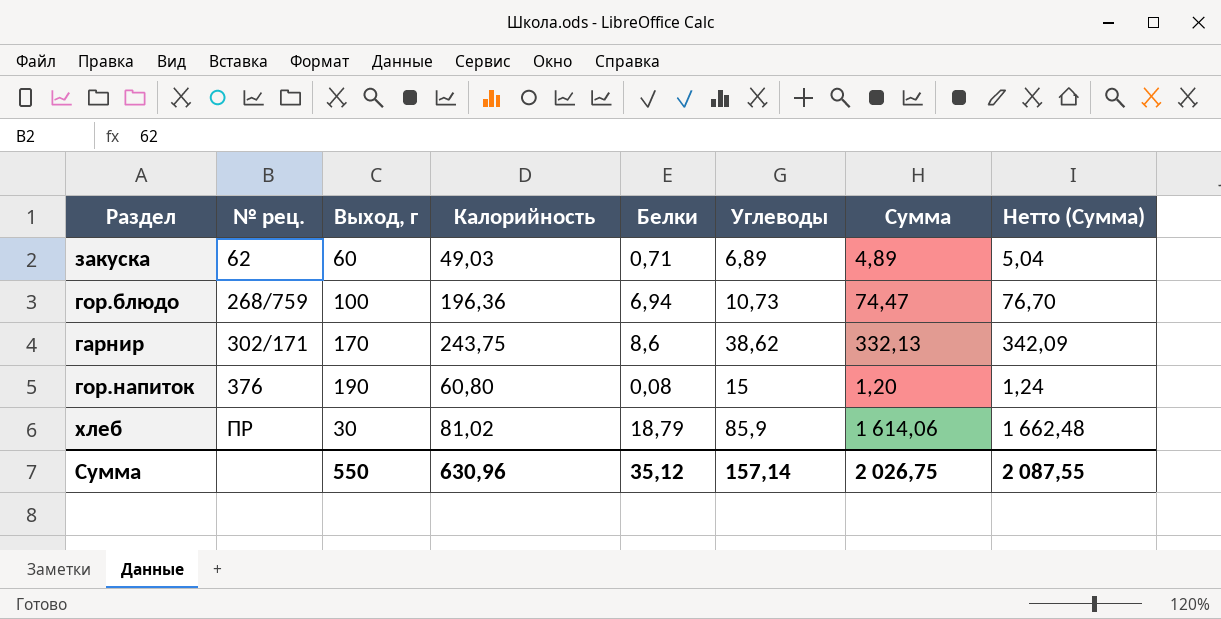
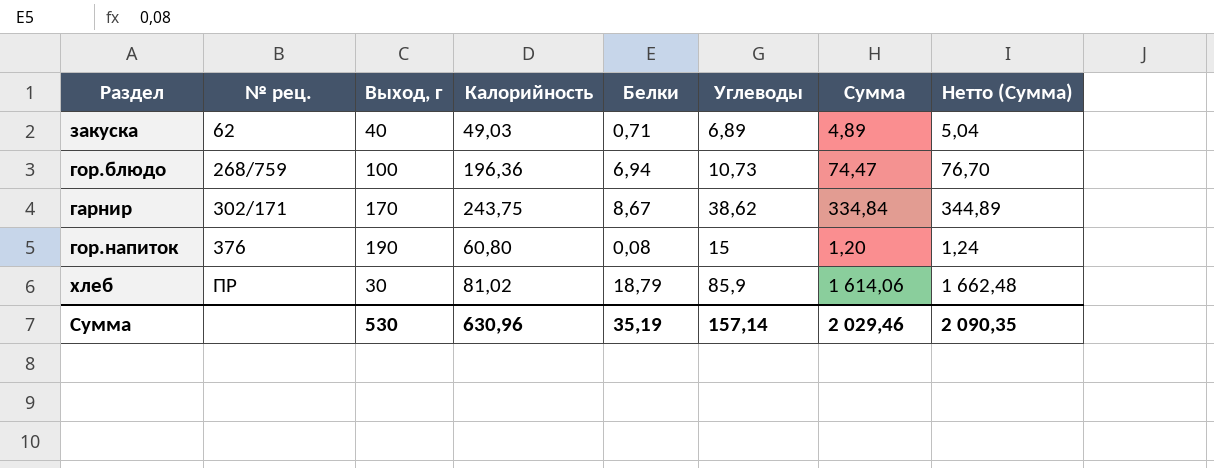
закуска | Выход, г: 60 -> 40
гарнир | Белки: 8,6 -> 8,67
гарнир | Сумма: 332,13 -> 334,84
гарнир | Нетто (Сумма): 342,09 -> 344,89
Сумма | Выход, г: 550 -> 530
Сумма | Белки: 35,12 -> 35,19
Сумма | Сумма: 2 026,75 -> 2 029,46
Сумма | Нетто (Сумма): 2 087,55 -> 2 090,35

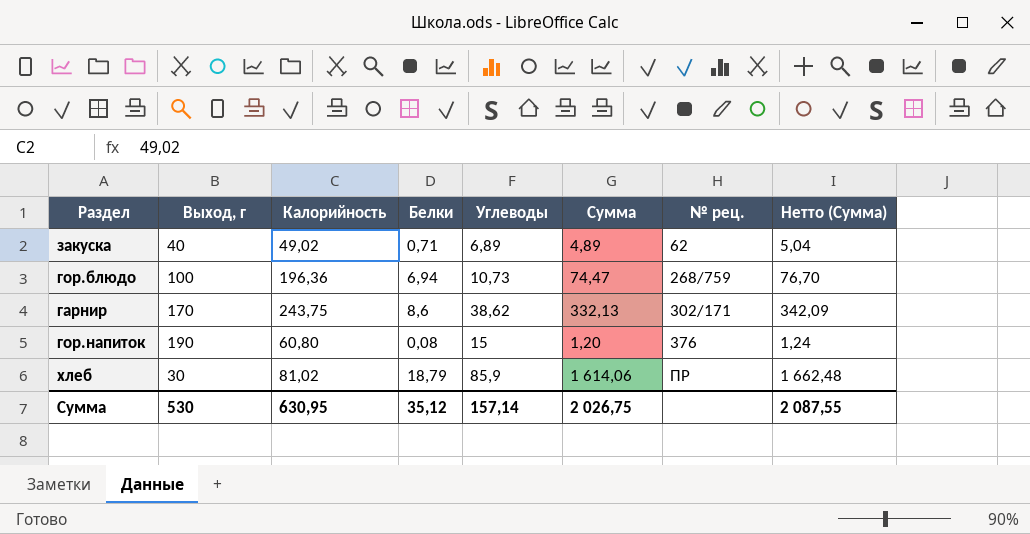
column № рец. | position: 2 -> 7
закуска | Калорийность: 49,03 -> 49,02
гарнир | Белки: 8,67 -> 8,6
гарнир | Сумма: 334,84 -> 332,13
гарнир | Нетто (Сумма): 344,89 -> 342,09
Сумма | Калорийность: 630,96 -> 630,95
Сумма | Белки: 35,19 -> 35,12
Сумма | Сумма: 2 029,46 -> 2 026,75
Сумма | Нетто (Сумма): 2 090,35 -> 2 087,55

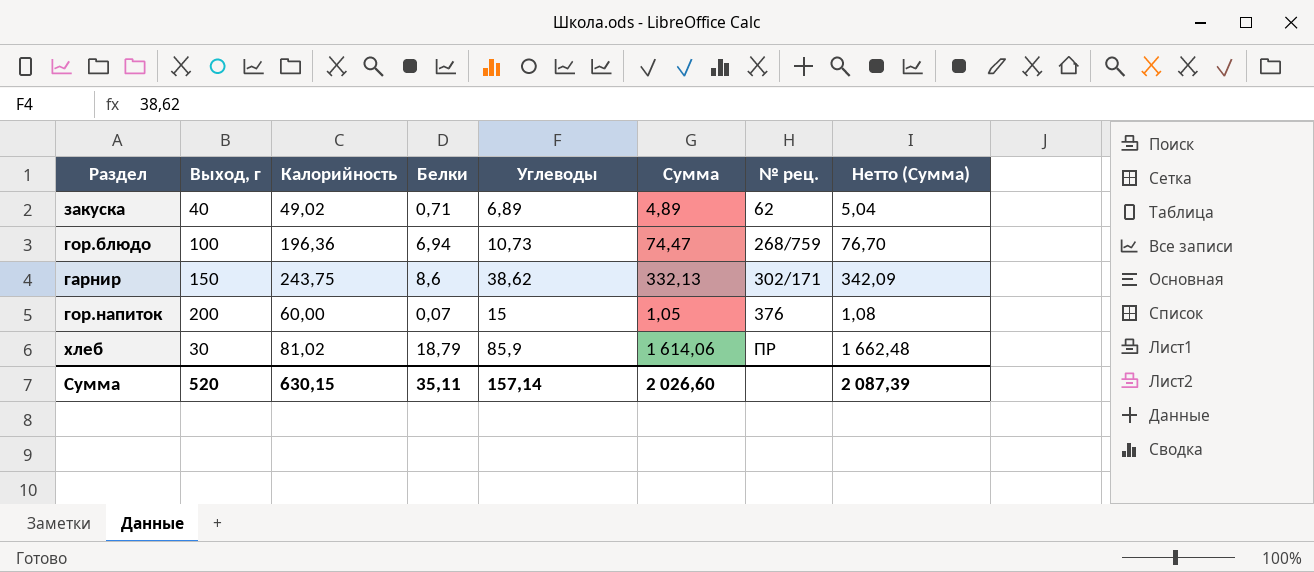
гарнир | Выход, г: 170 -> 150
гор.напиток | Выход, г: 190 -> 200
гор.напиток | Калорийность: 60,80 -> 60,00
гор.напиток | Белки: 0,08 -> 0,07
гор.напиток | Сумма: 1,20 -> 1,05
гор.напиток | Нетто (Сумма): 1,24 -> 1,08
Сумма | Выход, г: 530 -> 520
Сумма | Калорийность: 630,95 -> 630,15
Сумма | Белки: 35,12 -> 35,11
Сумма | Сумма: 2 026,75 -> 2 026,60
Сумма | Нетто (Сумма): 2 087,55 -> 2 087,39

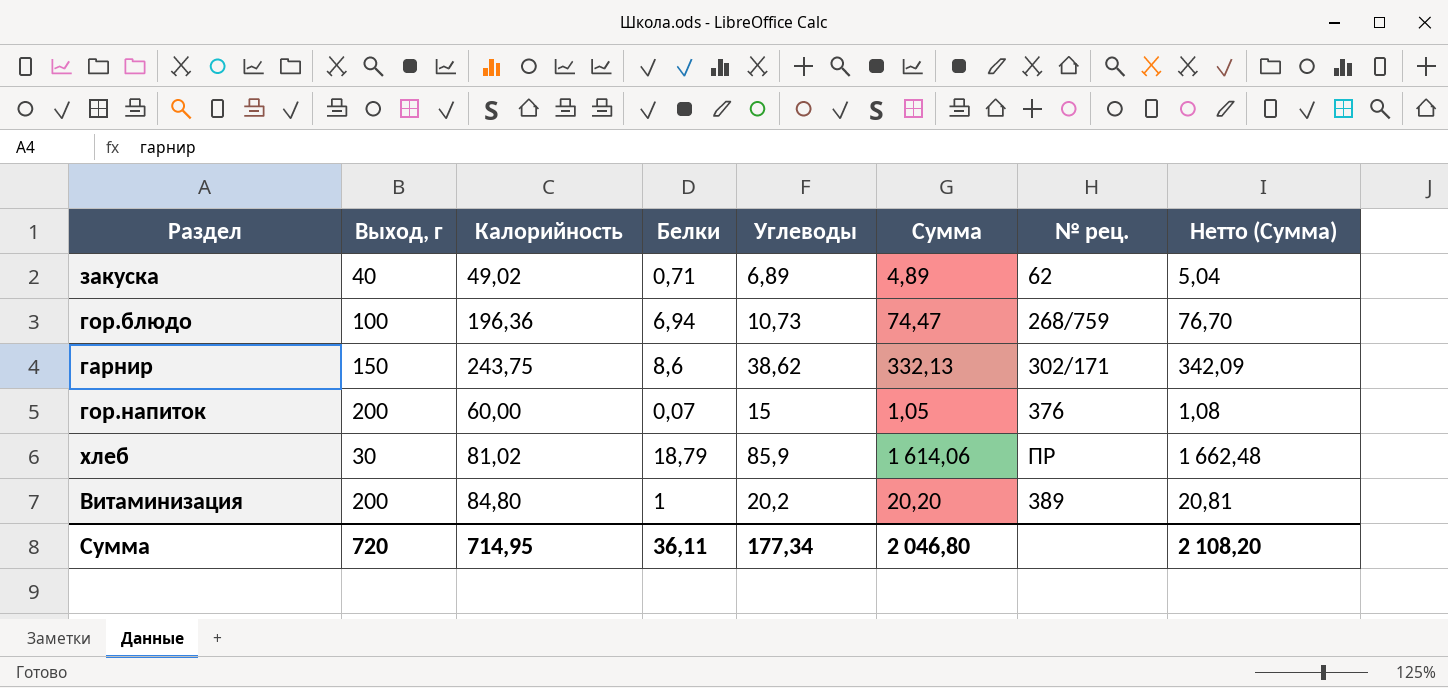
row Витаминизация: none -> 200 | 84,80 | 1 | 20,2 | 20,20 | 389 | 20,81
Сумма | Выход, г: 520 -> 720
Сумма | Калорийность: 630,15 -> 714,95
Сумма | Белки: 35,11 -> 36,11
Сумма | Углеводы: 157,14 -> 177,34
Сумма | Сумма: 2 026,60 -> 2 046,80
Сумма | Нетто (Сумма): 2 087,39 -> 2 108,20

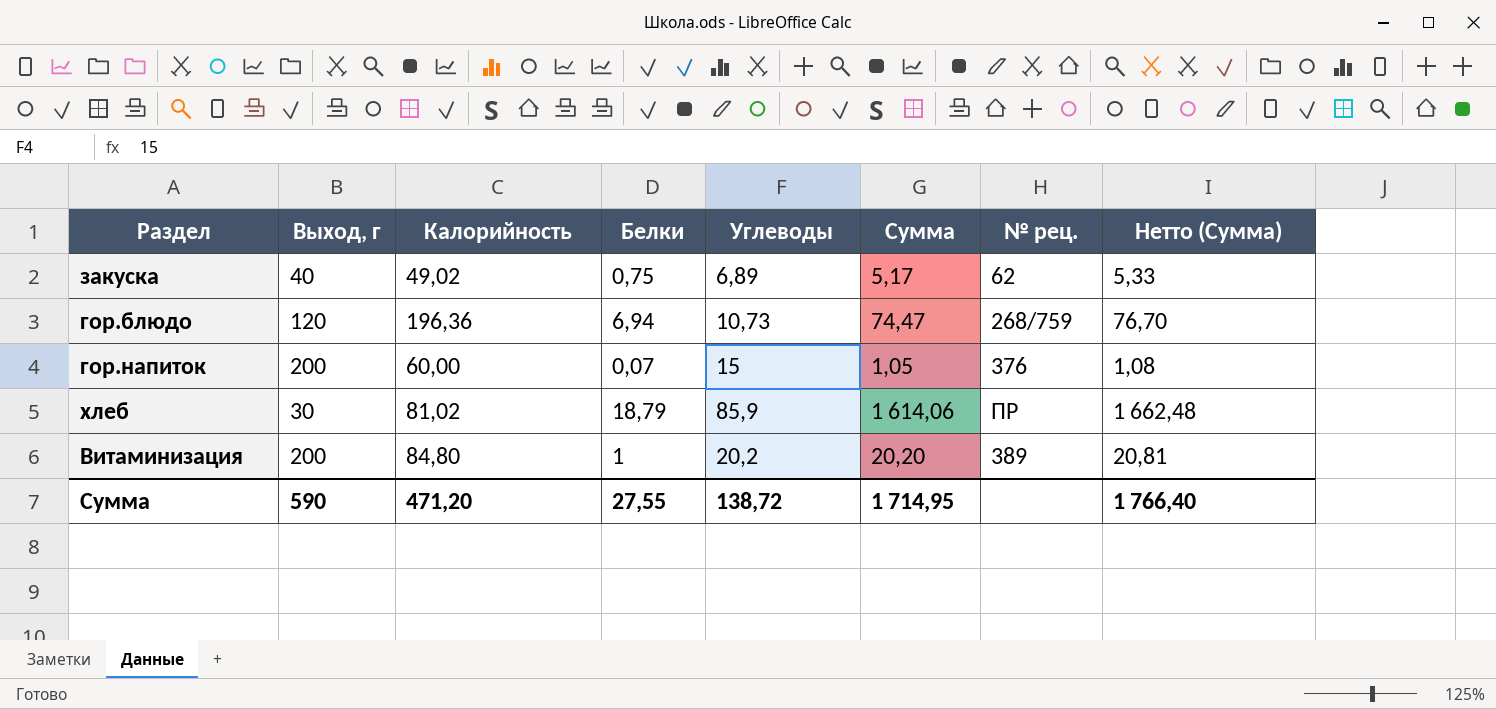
row гарнир: 150 | 243,75 | 8,6 | 38,62 | 332,13 | 302/171 | 342,09 -> none
закуска | Белки: 0,71 -> 0,75
закуска | Сумма: 4,89 -> 5,17
закуска | Нетто (Сумма): 5,04 -> 5,33
гор.блюдо | Выход, г: 100 -> 120
Сумма | Выход, г: 720 -> 590
Сумма | Калорийность: 714,95 -> 471,20
Сумма | Белки: 36,11 -> 27,55
Сумма | Углеводы: 177,34 -> 138,72
Сумма | Сумма: 2 046,80 -> 1 714,95
Сумма | Нетто (Сумма): 2 108,20 -> 1 766,40

